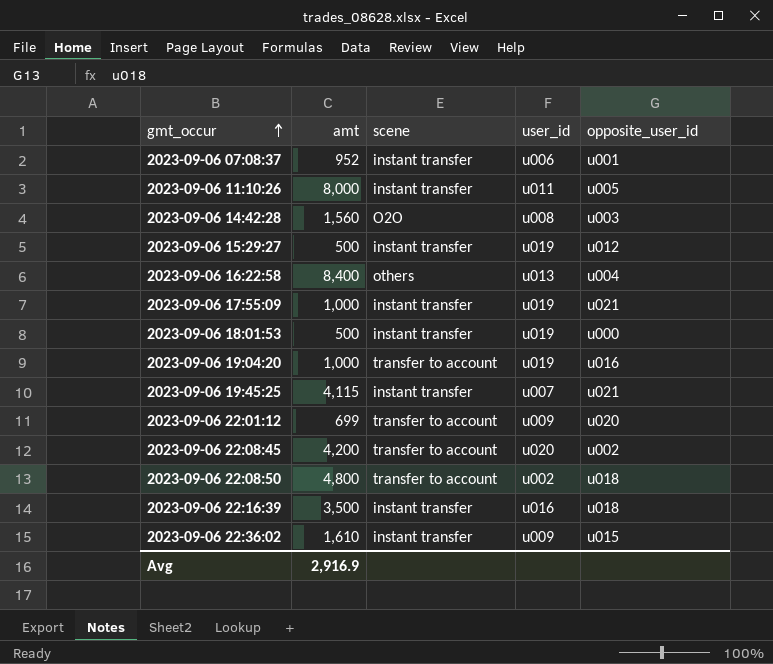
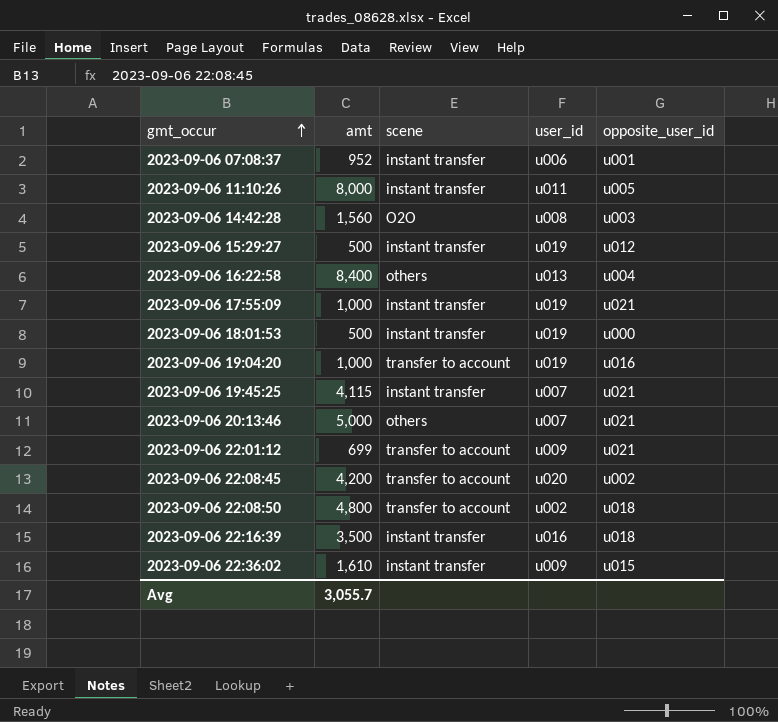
row 2023-09-06 20:13:46: none -> 5,000 | others | u007 | u021
2023-09-06 22:01:12 | opposite_user_id: u020 -> u021
Avg | amt: 2,916.9 -> 3,055.7

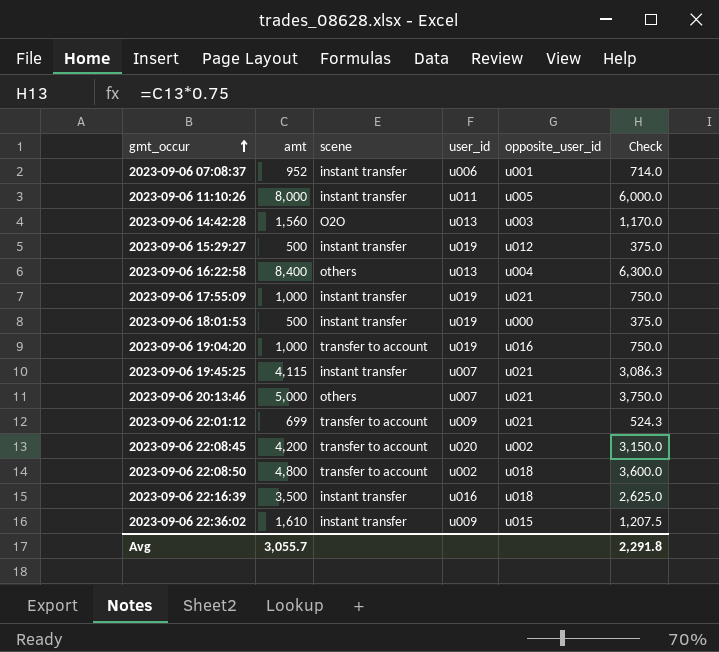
column Check | formula: none -> [amt] * 0.75
2023-09-06 14:42:28 | user_id: u008 -> u013

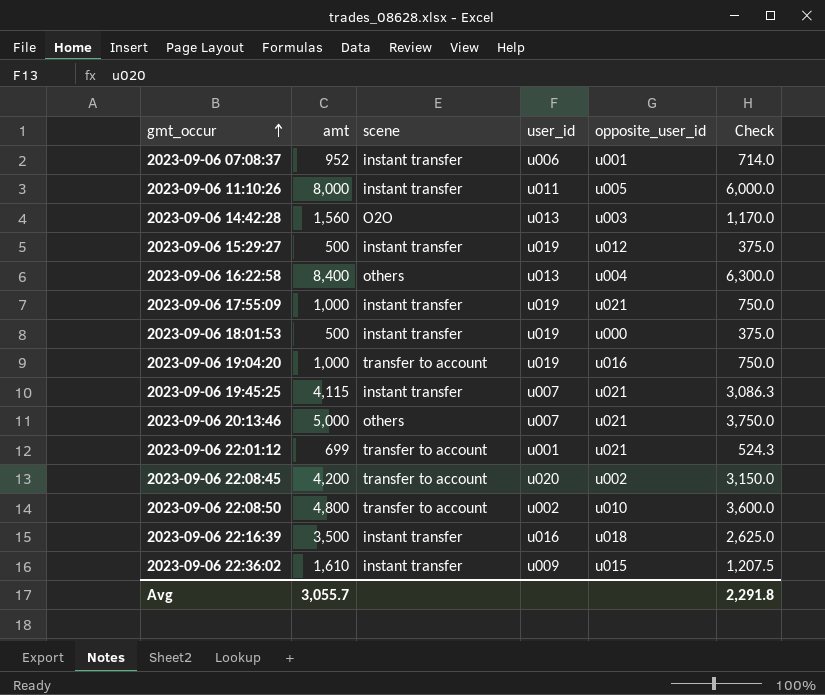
2023-09-06 22:01:12 | user_id: u009 -> u001
2023-09-06 22:08:50 | opposite_user_id: u018 -> u010

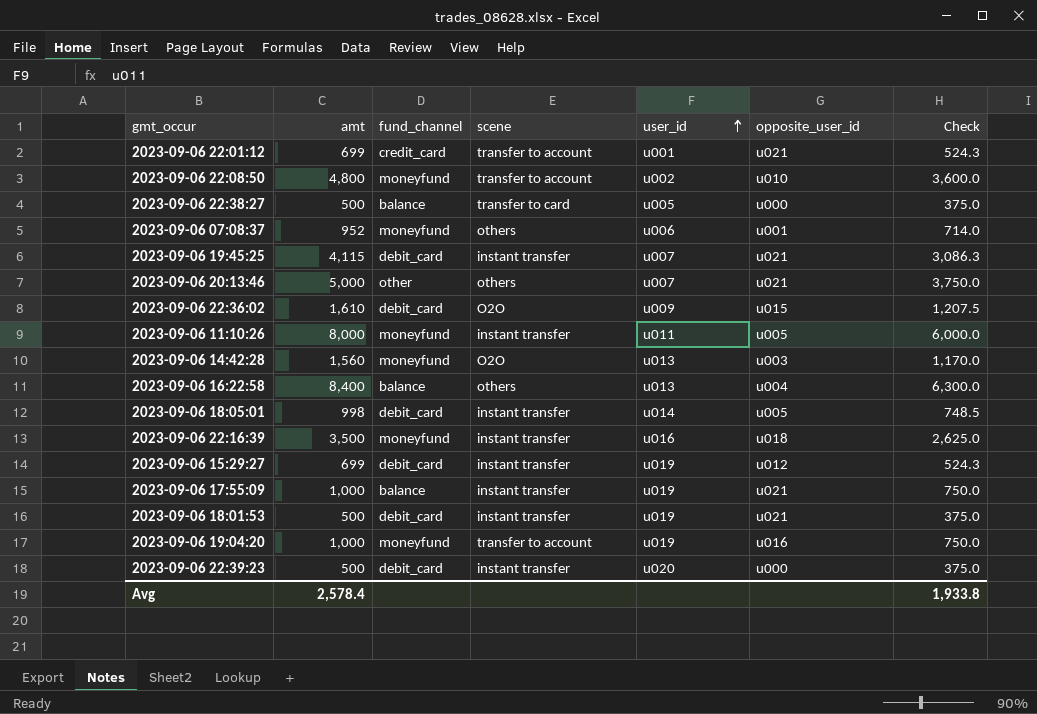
row order: gmt_occur ascending -> user_id ascending
column fund_channel | position: none -> 3
row 2023-09-06 22:08:45: 4,200 | transfer to account | u020 | u002 | 3,150.0 -> none
row 2023-09-06 22:38:27: none -> 500 | balance | transfer to card | u005 | u000 | 375.0
2023-09-06 07:08:37 | scene: instant transfer -> others
2023-09-06 22:36:02 | scene: instant transfer -> O2O
row 2023-09-06 18:05:01: none -> 998 | debit_card | instant transfer | u014 | u005 | 748.5
2023-09-06 15:29:27 | amt: 500 -> 699
2023-09-06 15:29:27 | Check: 375.0 -> 524.3
2023-09-06 18:01:53 | opposite_user_id: u000 -> u021
row 2023-09-06 22:39:23: none -> 500 | debit_card | instant transfer | u020 | u000 | 375.0
Avg | amt: 3,055.7 -> 2,578.4
Avg | Check: 2,291.8 -> 1,933.8

